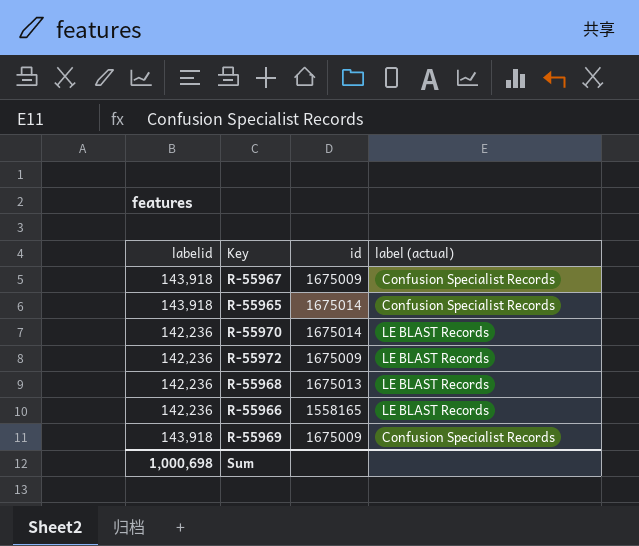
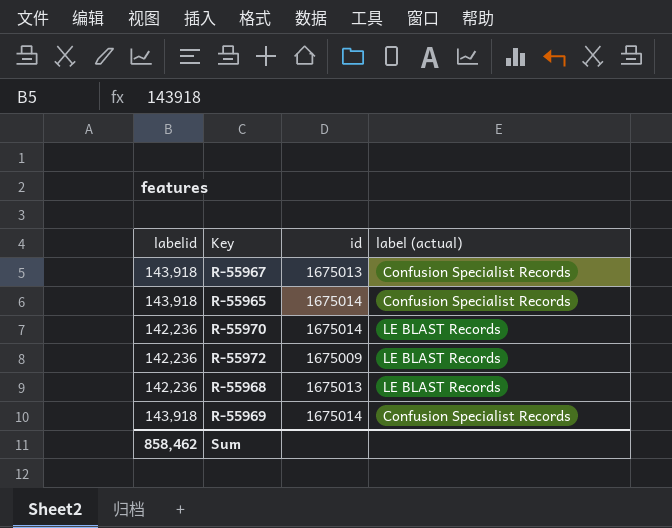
row R-55966: 142,236 | 1558165 | LE BLAST Records -> none
R-55967 | id: 1675009 -> 1675013
R-55969 | id: 1675009 -> 1675014
Sum | labelid: 1,000,698 -> 858,462

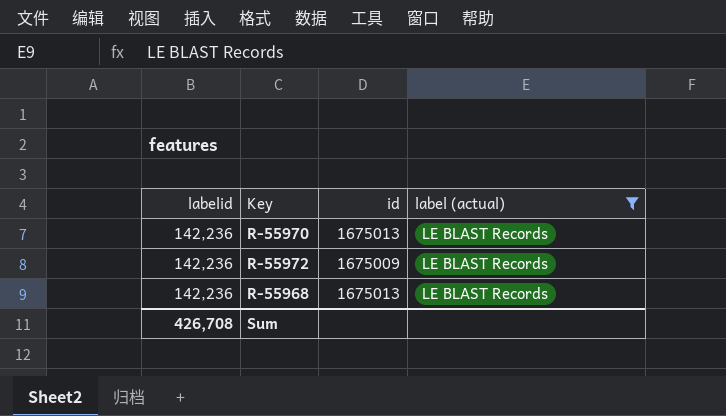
filter: none -> label (actual) = LE BLAST Records
R-55970 | id: 1675014 -> 1675013
Sum | labelid: 858,462 -> 426,708

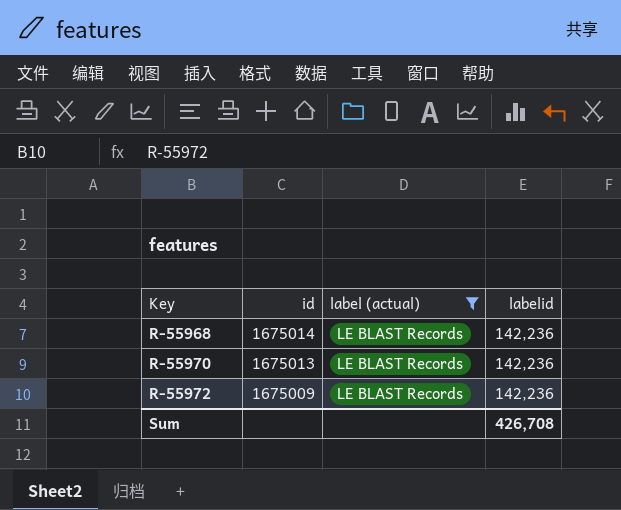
row order: none -> Key ascending
column labelid | position: 1 -> 4
R-55968 | id: 1675013 -> 1675014

